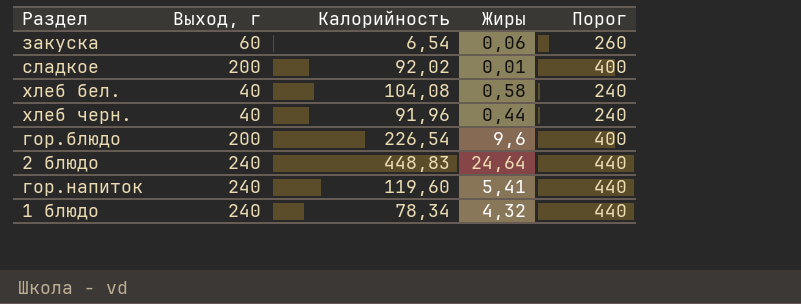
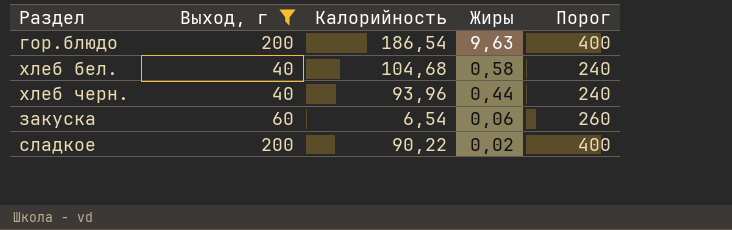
filter: none -> Выход, г != 240
row order: none -> Жиры descending
гор.блюдо | Калорийность: 226,54 -> 186,54
гор.блюдо | Жиры: 9,6 -> 9,63
хлеб бел. | Калорийность: 104,08 -> 104,68
хлеб черн. | Калорийность: 91,96 -> 93,96
сладкое | Калорийность: 92,02 -> 90,22
сладкое | Жиры: 0,01 -> 0,02

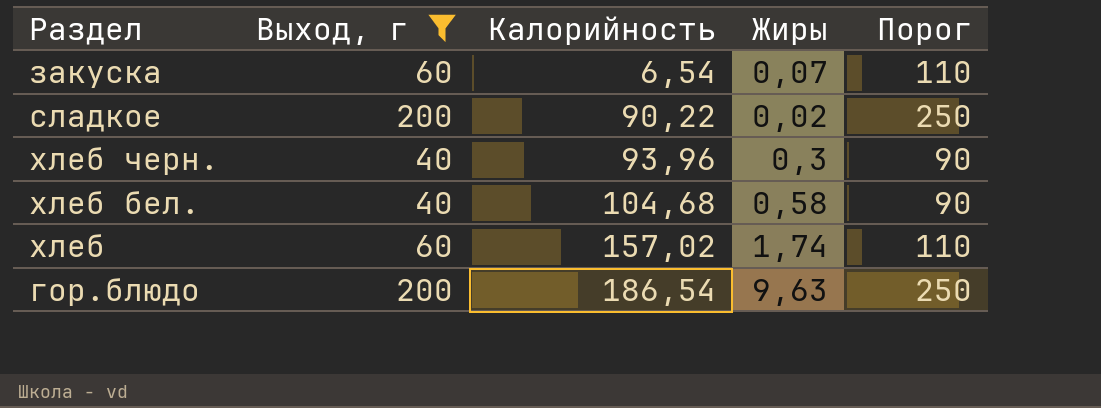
row order: Жиры descending -> Калорийность ascending
column Порог | formula: [Выход, г] + 200 -> [Выход, г] + 50
закуска | Жиры: 0,06 -> 0,07
хлеб черн. | Жиры: 0,44 -> 0,3
row хлеб: none -> 60 | 157,02 | 1,74 | 110

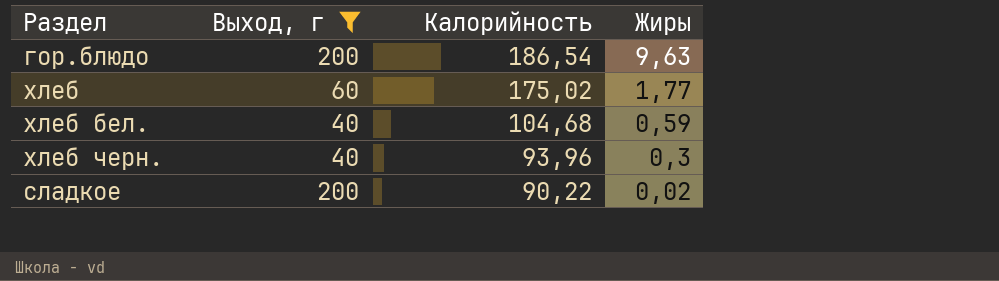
row order: Калорийность ascending -> Калорийность descending
column Порог | formula: [Выход, г] + 50 -> none
row закуска: 60 | 6,54 | 0,07 | 110 -> none
хлеб | Калорийность: 157,02 -> 175,02
хлеб | Жиры: 1,74 -> 1,77
хлеб бел. | Жиры: 0,58 -> 0,59

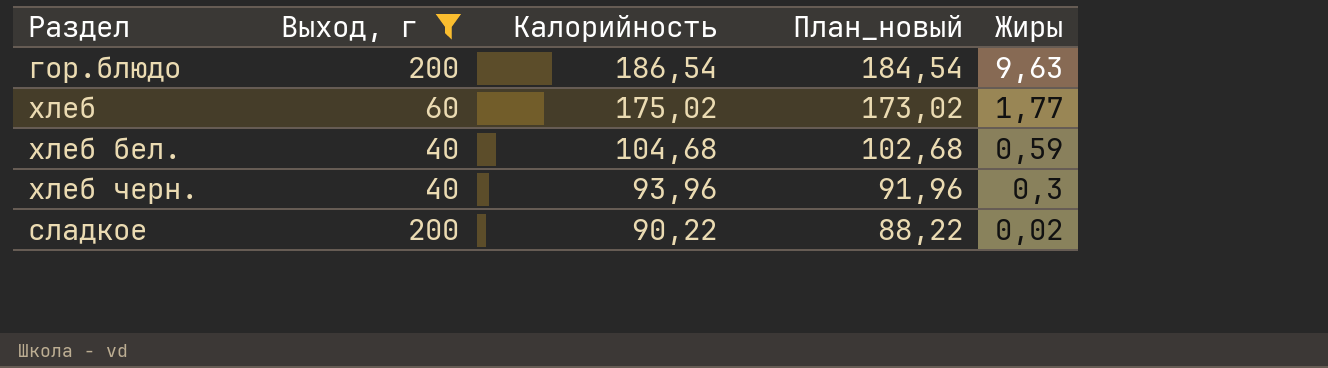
column План_новый | formula: none -> [Калорийность] - 2

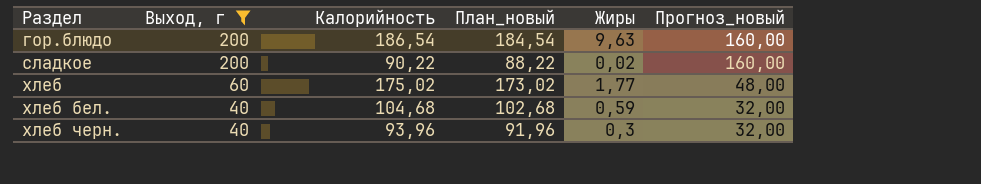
row order: Калорийность descending -> Раздел ascending
column Прогноз_новый | formula: none -> [Выход, г] * 0,8

